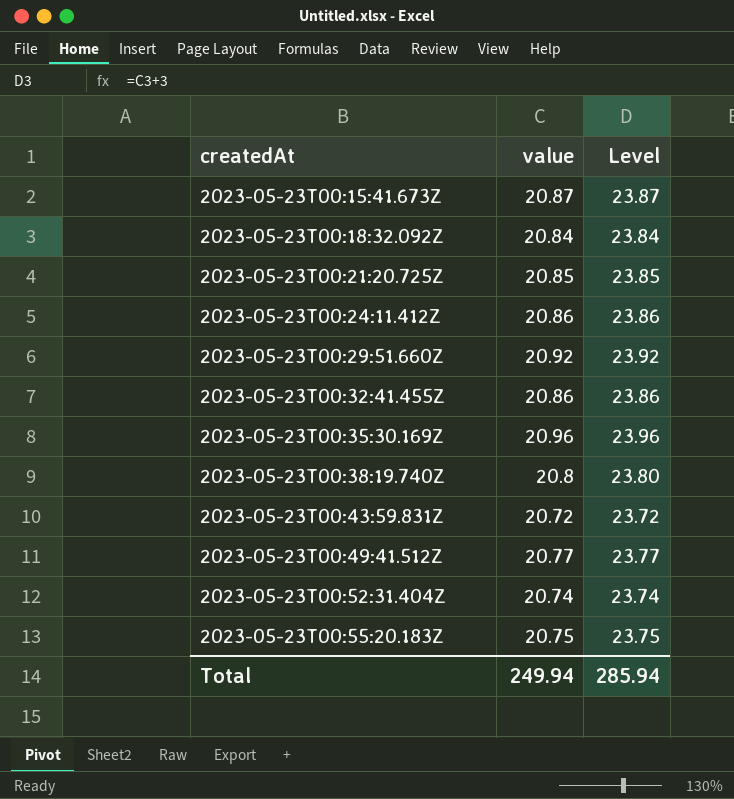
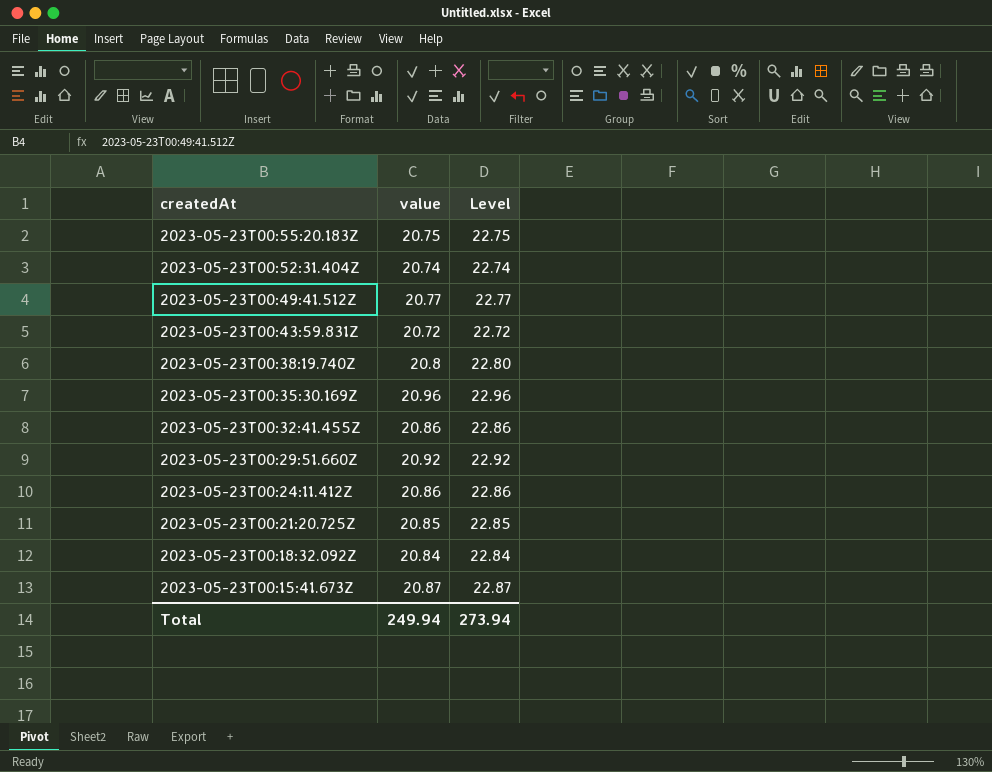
row order: createdAt ascending -> createdAt descending
column Level | formula: [value] + 3 -> [value] + 2
Total | Level: 285.94 -> 273.94

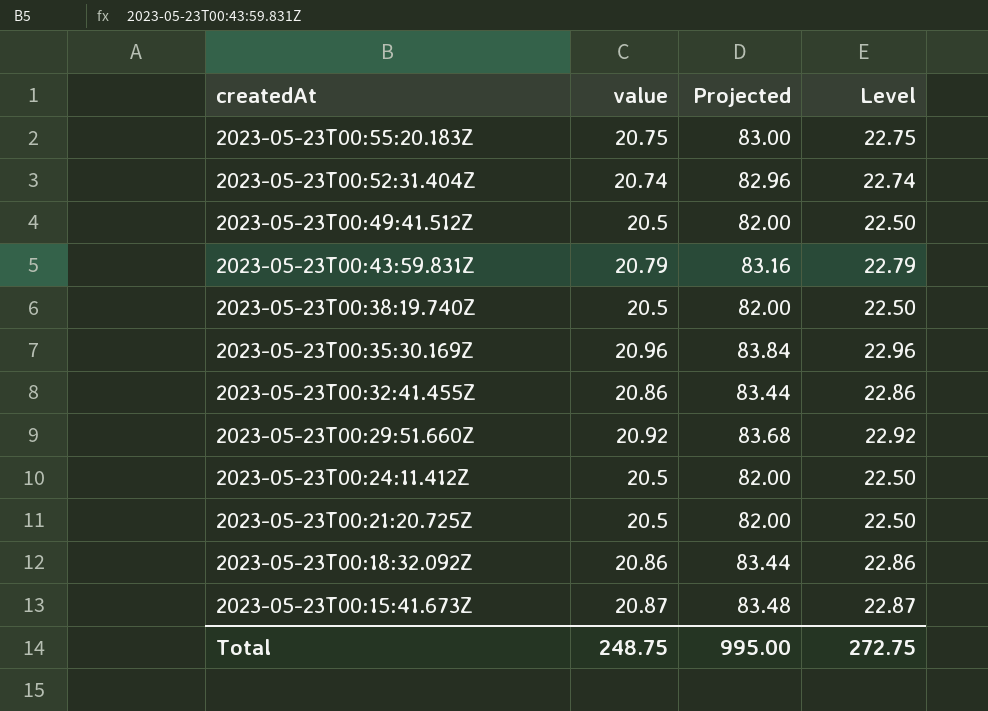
column Projected | formula: none -> [value] * 4
2023-05-23T00:49:41.512Z | value: 20.77 -> 20.5
2023-05-23T00:49:41.512Z | Level: 22.77 -> 22.50
2023-05-23T00:43:59.831Z | value: 20.72 -> 20.79
2023-05-23T00:43:59.831Z | Level: 22.72 -> 22.79
2023-05-23T00:38:19.740Z | value: 20.8 -> 20.5
2023-05-23T00:38:19.740Z | Level: 22.80 -> 22.50
2023-05-23T00:24:11.412Z | value: 20.86 -> 20.5
2023-05-23T00:24:11.412Z | Level: 22.86 -> 22.50
2023-05-23T00:21:20.725Z | value: 20.85 -> 20.5
2023-05-23T00:21:20.725Z | Level: 22.85 -> 22.50
2023-05-23T00:18:32.092Z | value: 20.84 -> 20.86
2023-05-23T00:18:32.092Z | Level: 22.84 -> 22.86
Total | value: 249.94 -> 248.75
Total | Level: 273.94 -> 272.75

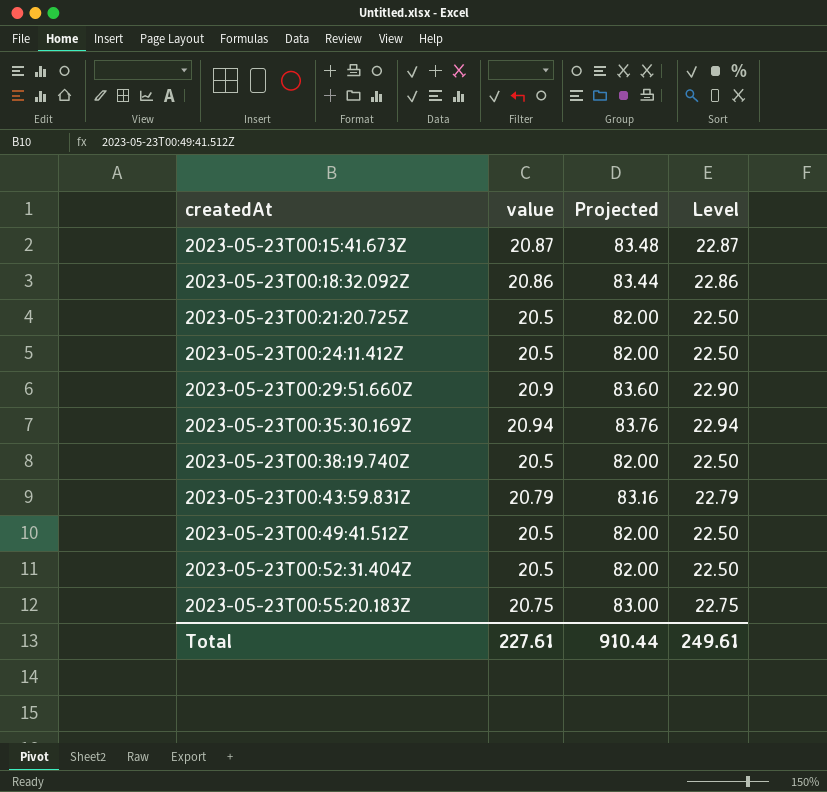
row order: createdAt descending -> createdAt ascending
row 2023-05-23T00:32:41.455Z: 20.86 | 83.44 | 22.86 -> none
2023-05-23T00:29:51.660Z | value: 20.92 -> 20.9
2023-05-23T00:29:51.660Z | Projected: 83.68 -> 83.60
2023-05-23T00:29:51.660Z | Level: 22.92 -> 22.90
2023-05-23T00:35:30.169Z | value: 20.96 -> 20.94
2023-05-23T00:35:30.169Z | Projected: 83.84 -> 83.76
2023-05-23T00:35:30.169Z | Level: 22.96 -> 22.94
2023-05-23T00:52:31.404Z | value: 20.74 -> 20.5
2023-05-23T00:52:31.404Z | Projected: 82.96 -> 82.00
2023-05-23T00:52:31.404Z | Level: 22.74 -> 22.50
Total | value: 248.75 -> 227.61
Total | Projected: 995.00 -> 910.44
Total | Level: 272.75 -> 249.61

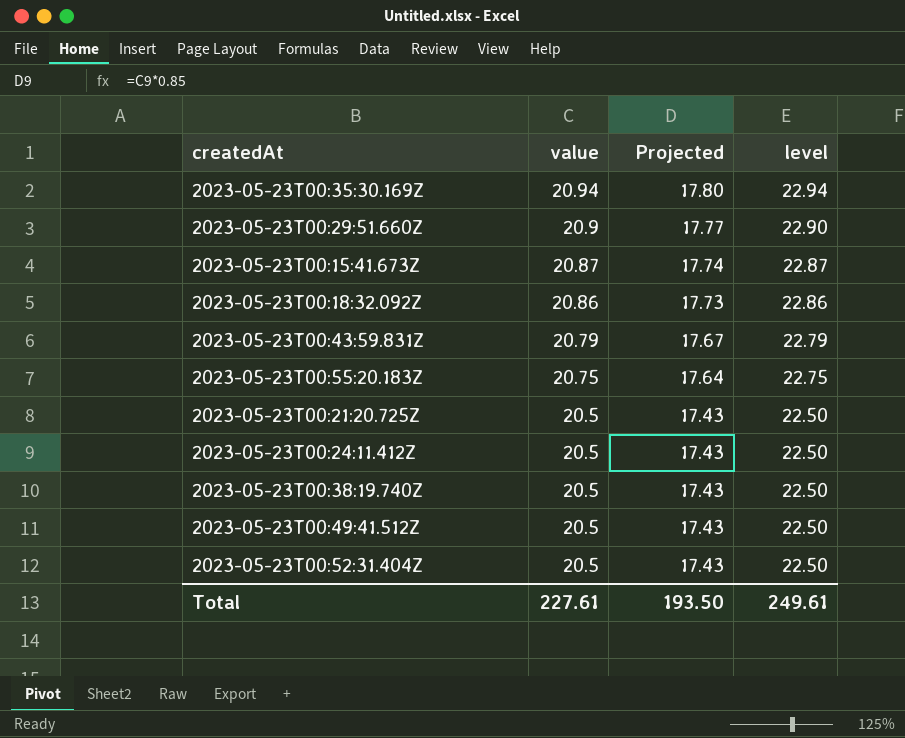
row order: createdAt ascending -> value descending
column Projected | formula: [value] * 4 -> [value] * 0.85
column name: Level -> level
Total | Projected: 910.44 -> 193.50

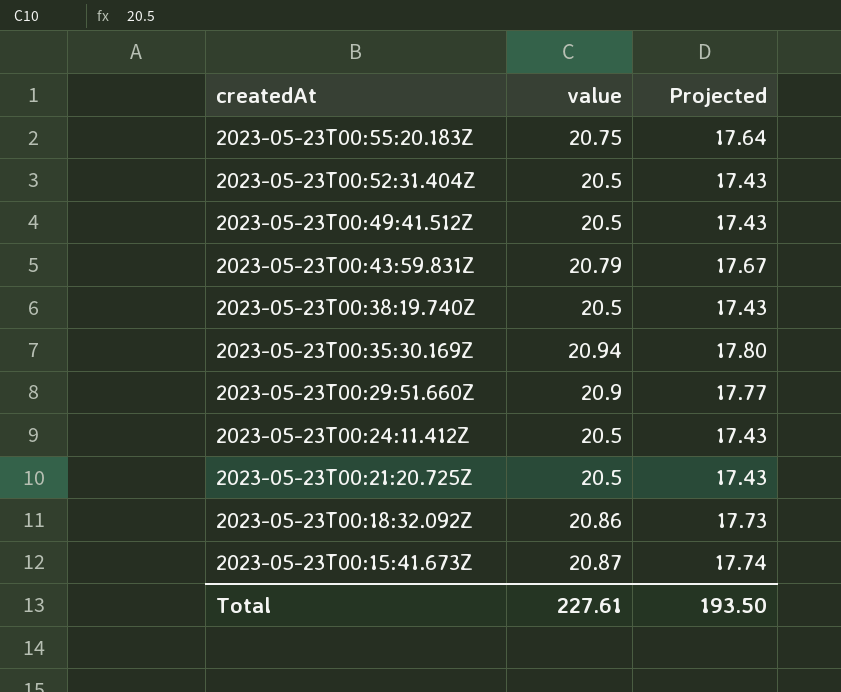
row order: value descending -> createdAt descending
column level | formula: [value] + 2 -> none

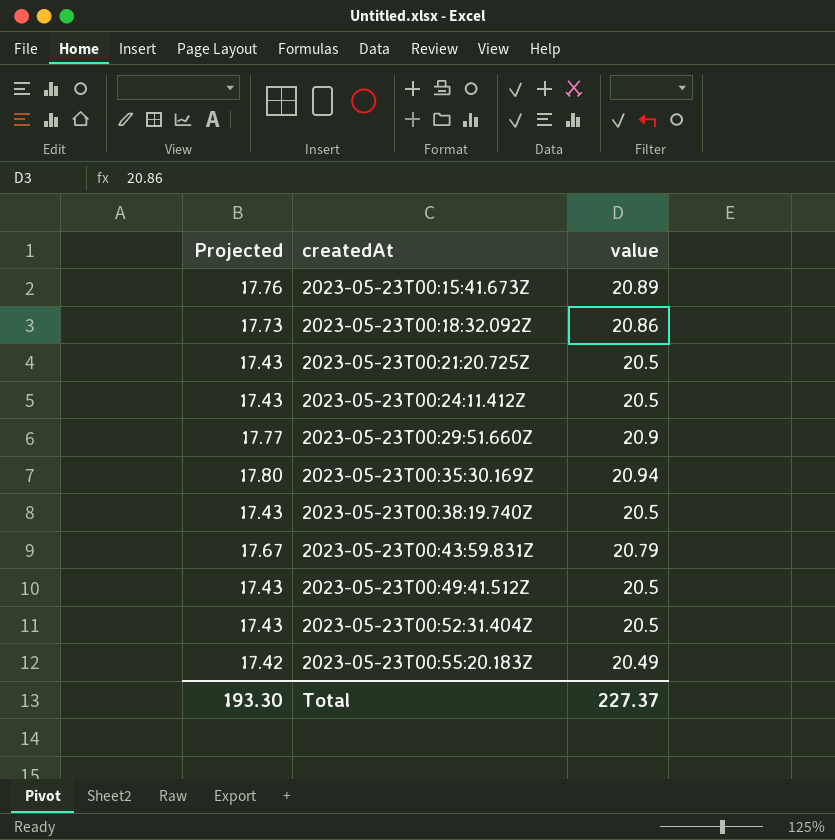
row order: createdAt descending -> createdAt ascending
column Projected | position: 3 -> 1
2023-05-23T00:15:41.673Z | Projected: 17.74 -> 17.76
2023-05-23T00:15:41.673Z | value: 20.87 -> 20.89
2023-05-23T00:55:20.183Z | Projected: 17.64 -> 17.42
2023-05-23T00:55:20.183Z | value: 20.75 -> 20.49
Total | Projected: 193.50 -> 193.30
Total | value: 227.61 -> 227.37

